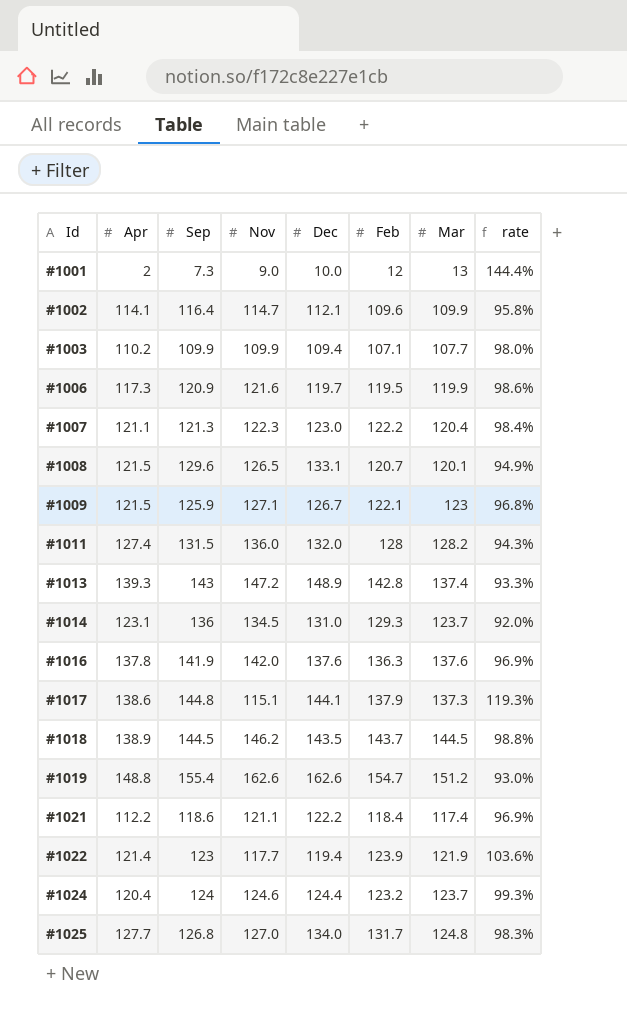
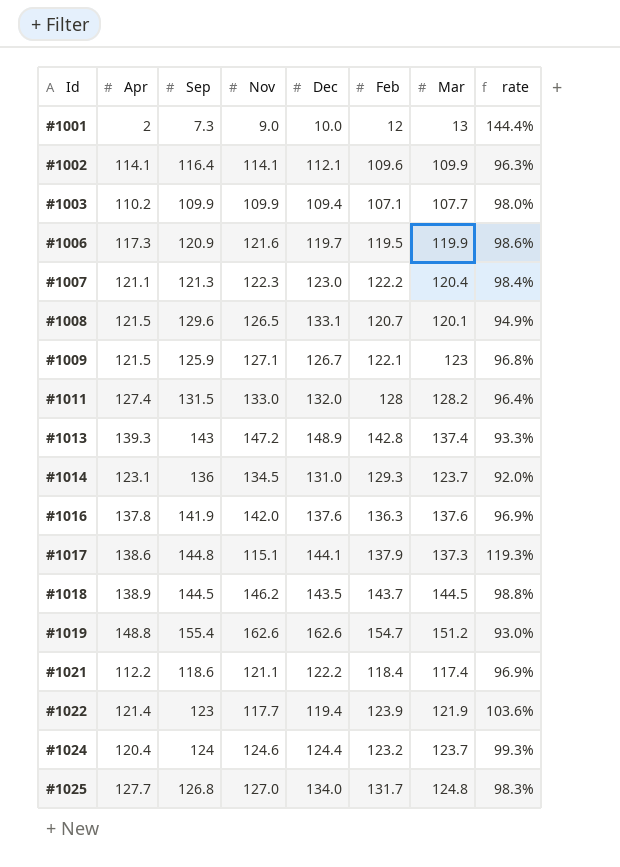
#1002 | Nov: 114.7 -> 114.1
#1002 | rate: 95.8% -> 96.3%
#1011 | Nov: 136.0 -> 133.0
#1011 | rate: 94.3% -> 96.4%

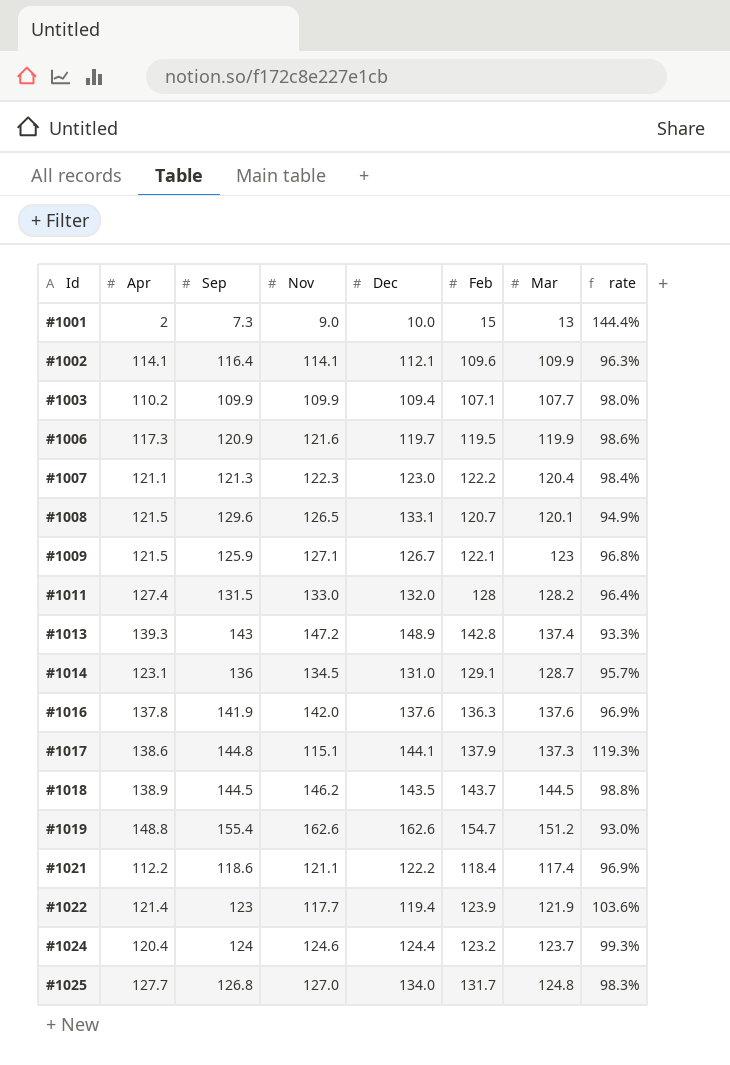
#1001 | Feb: 12 -> 15
#1014 | Feb: 129.3 -> 129.1
#1014 | Mar: 123.7 -> 128.7
#1014 | rate: 92.0% -> 95.7%

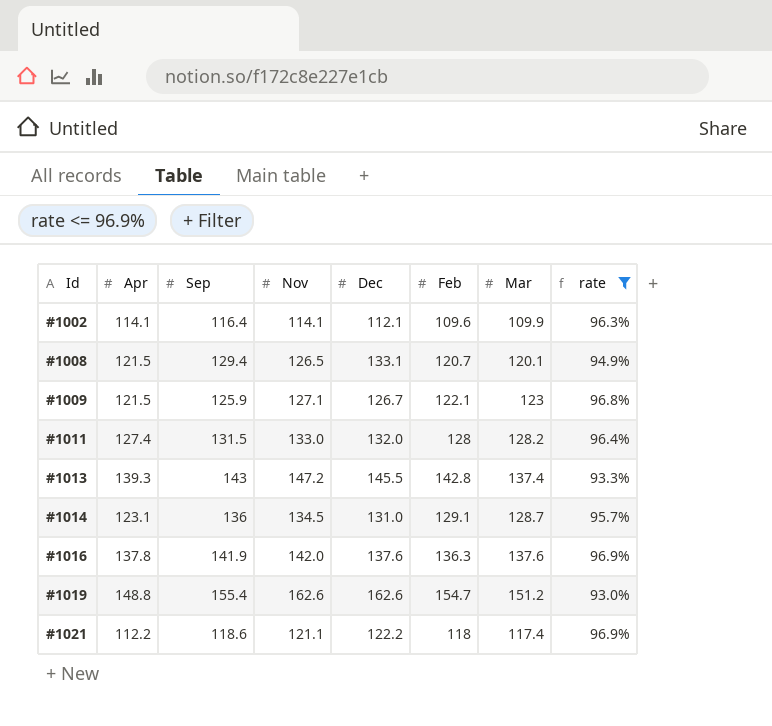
filter: none -> rate <= 96.9%
#1008 | Sep: 129.6 -> 129.4
#1013 | Dec: 148.9 -> 145.5
#1021 | Feb: 118.4 -> 118

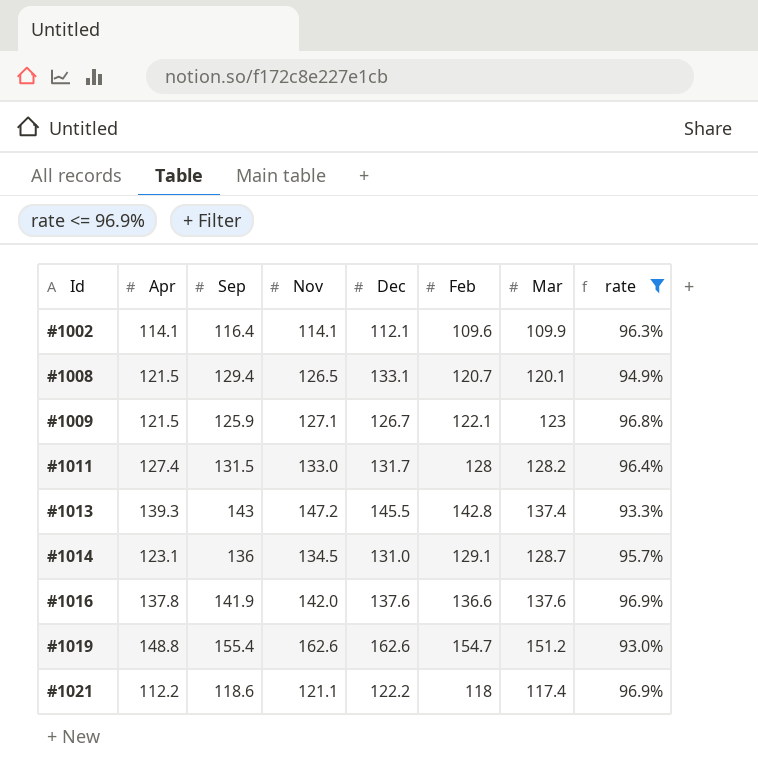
#1011 | Dec: 132.0 -> 131.7
#1016 | Feb: 136.3 -> 136.6

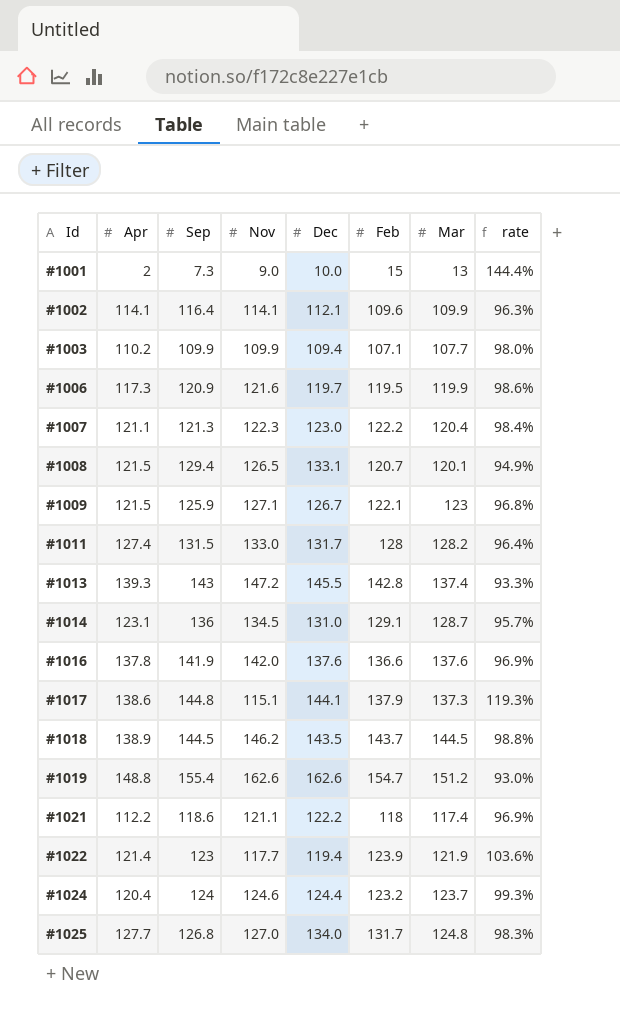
filter: rate <= 96.9% -> none

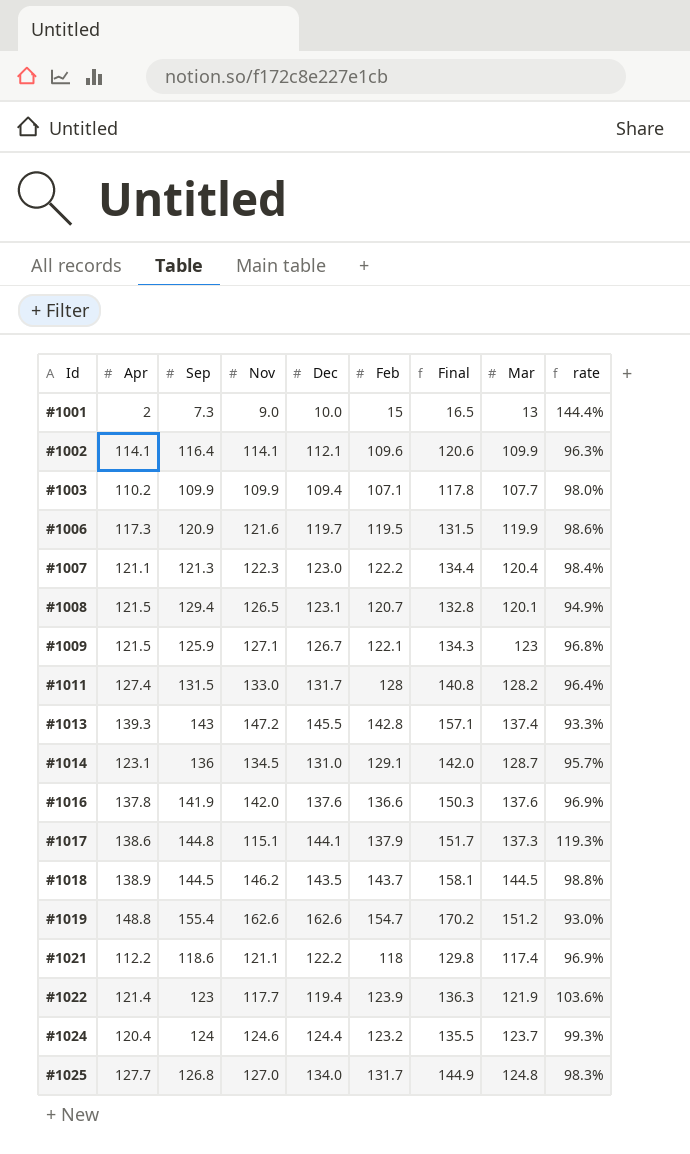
column Final | formula: none -> [Feb] * 1.1
#1008 | Dec: 133.1 -> 123.1

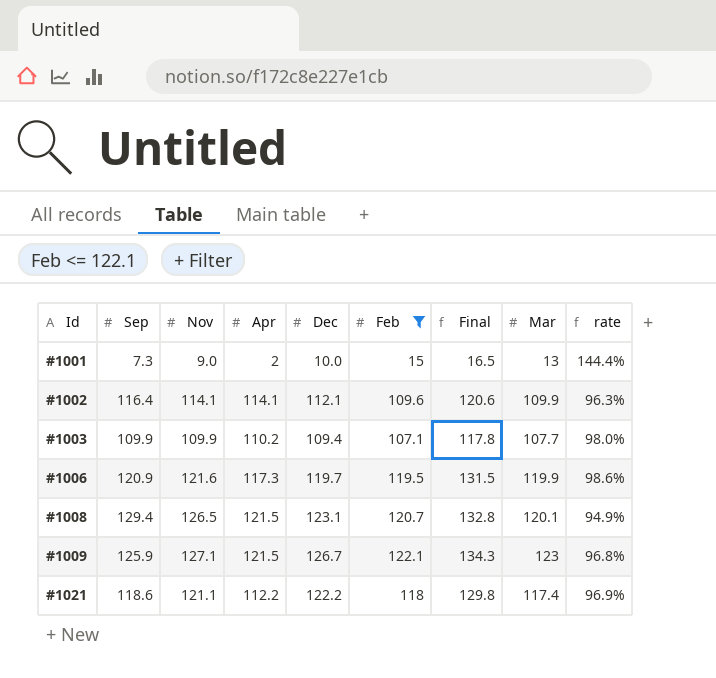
filter: none -> Feb <= 122.1
column Apr | position: 2 -> 4

